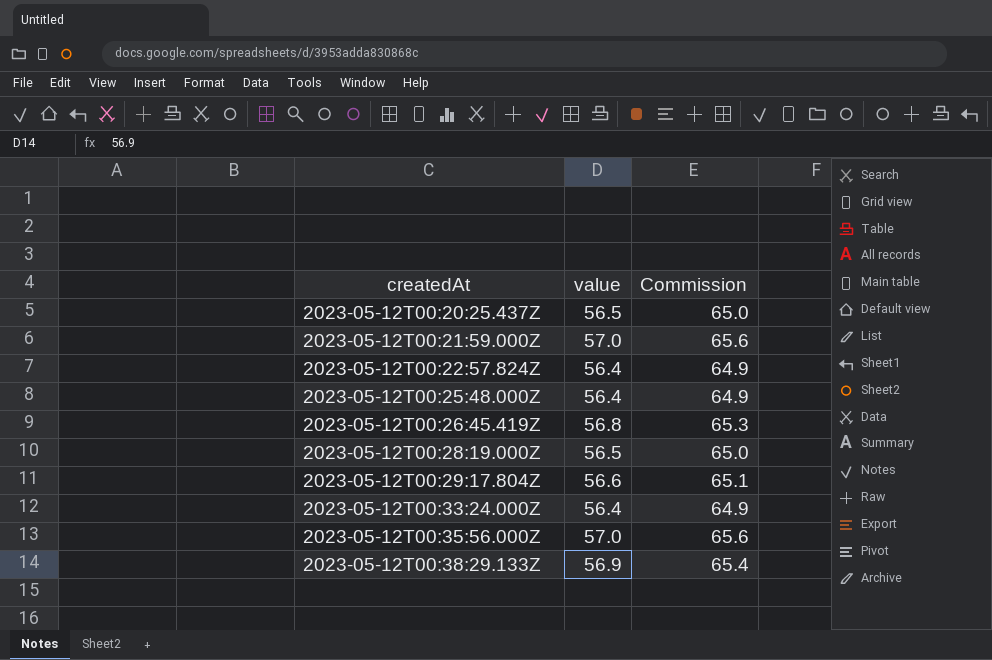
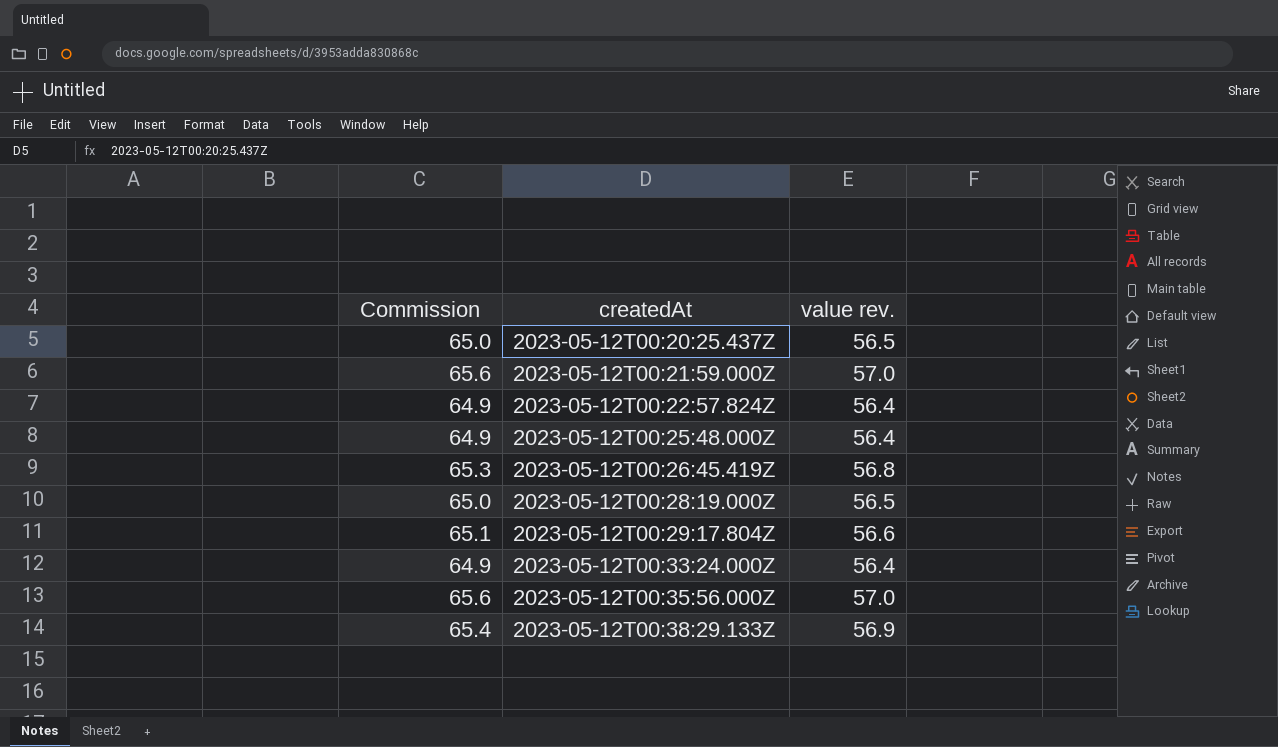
column Commission | position: 3 -> 1
column name: value -> value rev.

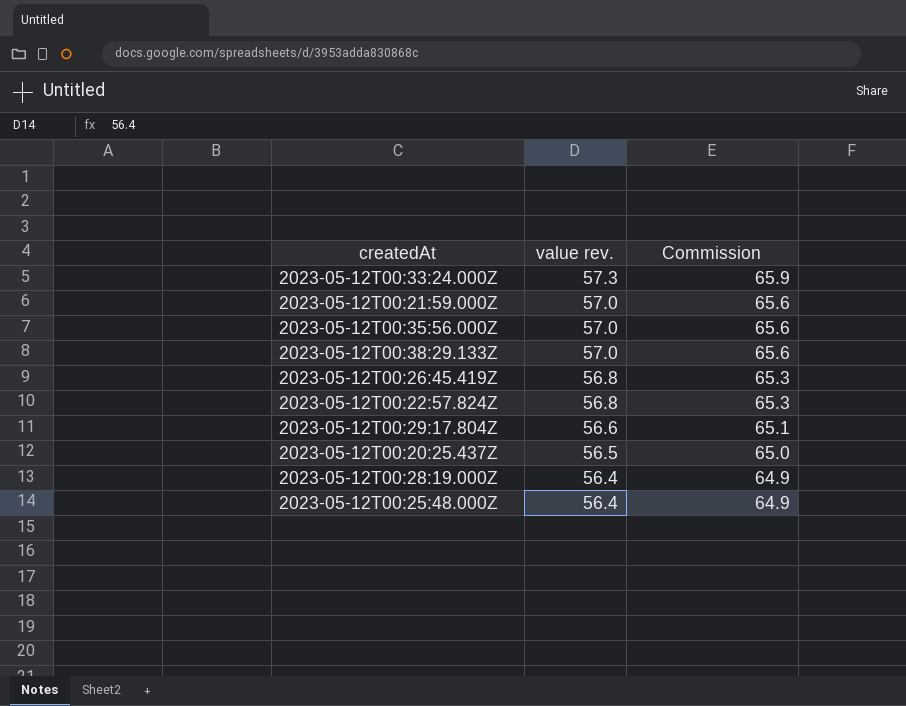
row order: createdAt ascending -> value rev. descending
column Commission | position: 1 -> 3
2023-05-12T00:33:24.000Z | value rev.: 56.4 -> 57.3
2023-05-12T00:33:24.000Z | Commission: 64.9 -> 65.9
2023-05-12T00:38:29.133Z | value rev.: 56.9 -> 57.0
2023-05-12T00:38:29.133Z | Commission: 65.4 -> 65.6
2023-05-12T00:22:57.824Z | value rev.: 56.4 -> 56.8
2023-05-12T00:22:57.824Z | Commission: 64.9 -> 65.3
2023-05-12T00:28:19.000Z | value rev.: 56.5 -> 56.4
2023-05-12T00:28:19.000Z | Commission: 65.0 -> 64.9

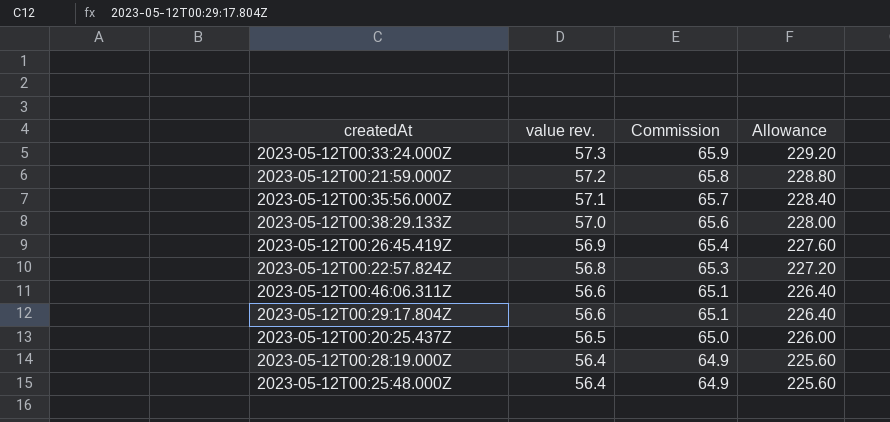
column Allowance | formula: none -> [value rev.] * 4
2023-05-12T00:21:59.000Z | value rev.: 57.0 -> 57.2
2023-05-12T00:21:59.000Z | Commission: 65.6 -> 65.8
2023-05-12T00:35:56.000Z | value rev.: 57.0 -> 57.1
2023-05-12T00:35:56.000Z | Commission: 65.6 -> 65.7
2023-05-12T00:26:45.419Z | value rev.: 56.8 -> 56.9
2023-05-12T00:26:45.419Z | Commission: 65.3 -> 65.4
row 2023-05-12T00:46:06.311Z: none -> 56.6 | 65.1 | 226.40

